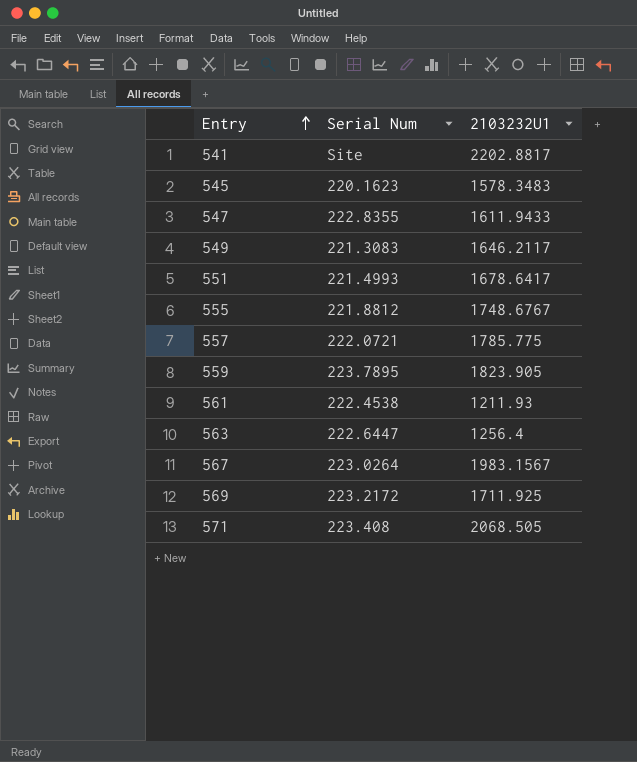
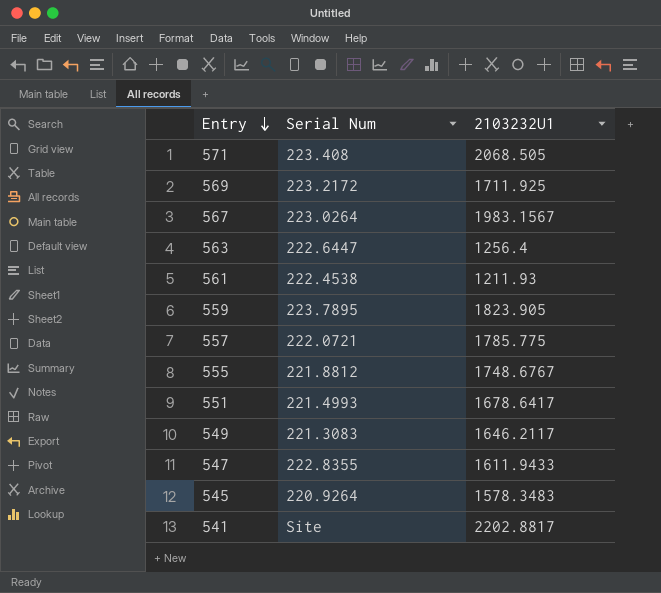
row order: Entry ascending -> Entry descending
545 | Serial Num: 220.1623 -> 220.9264

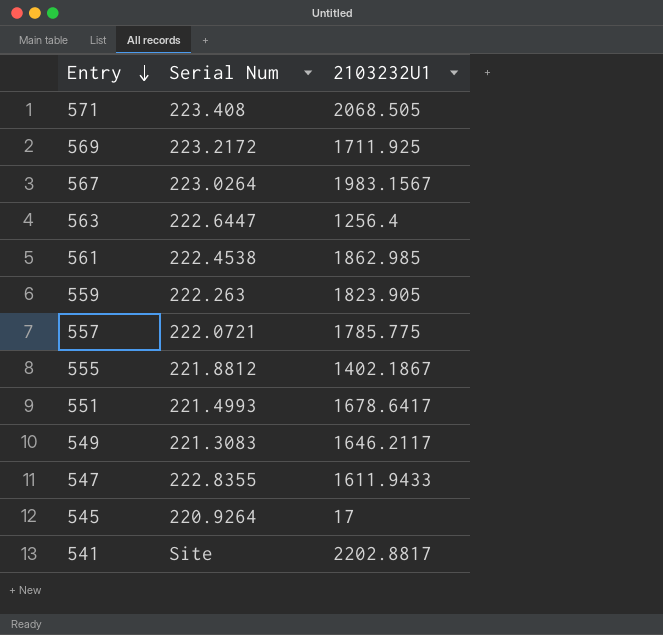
561 | 2103232U1: 1211.93 -> 1862.985
559 | Serial Num: 223.7895 -> 222.263
555 | 2103232U1: 1748.6767 -> 1402.1867
545 | 2103232U1: 1578.3483 -> 17

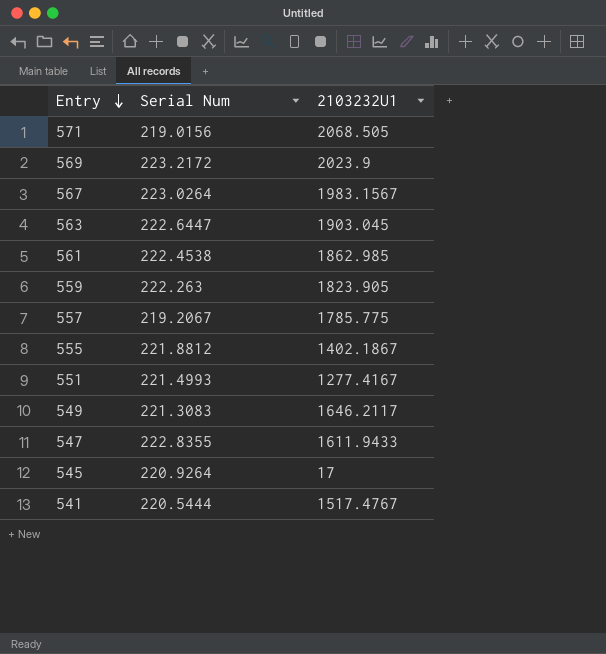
571 | Serial Num: 223.408 -> 219.0156
569 | 2103232U1: 1711.925 -> 2023.9
563 | 2103232U1: 1256.4 -> 1903.045
557 | Serial Num: 222.0721 -> 219.2067
551 | 2103232U1: 1678.6417 -> 1277.4167
541 | Serial Num: Site -> 220.5444
541 | 2103232U1: 2202.8817 -> 1517.4767

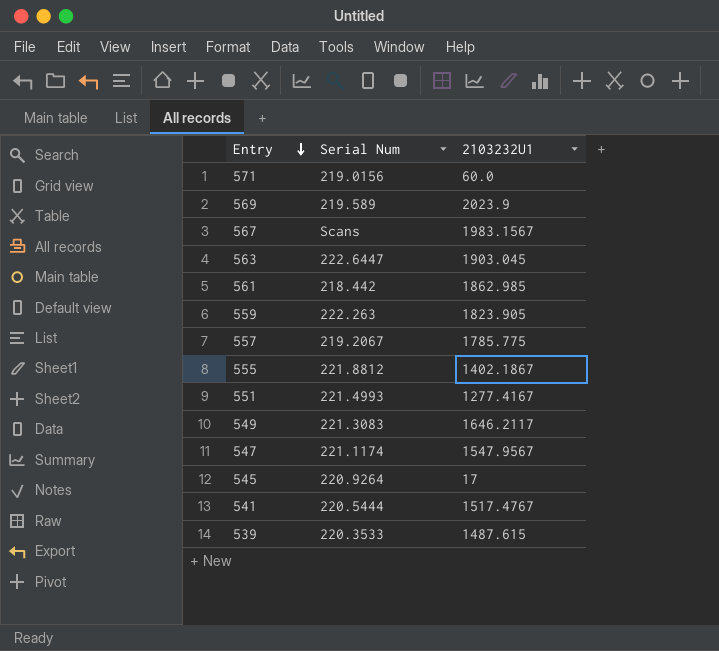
571 | 2103232U1: 2068.505 -> 60.0
569 | Serial Num: 223.2172 -> 219.589
567 | Serial Num: 223.0264 -> Scans
561 | Serial Num: 222.4538 -> 218.442
547 | Serial Num: 222.8355 -> 221.1174
547 | 2103232U1: 1611.9433 -> 1547.9567
row 539: none -> 220.3533 | 1487.615

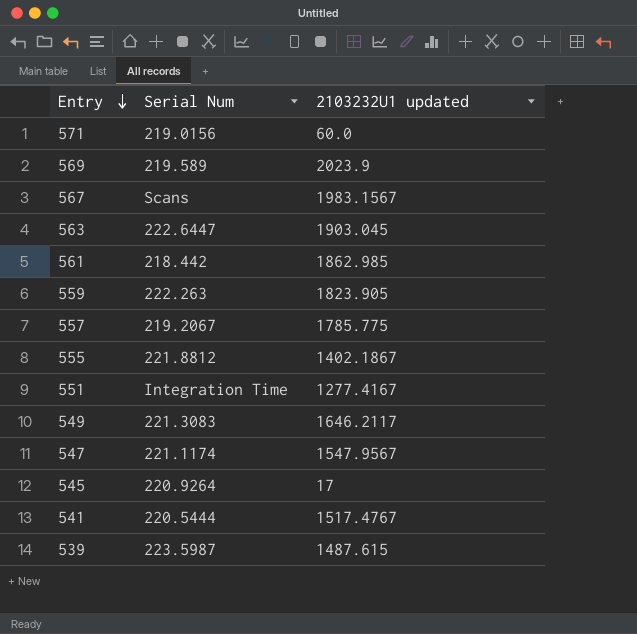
column name: 2103232U1 -> 2103232U1 updated
551 | Serial Num: 221.4993 -> Integration Time
539 | Serial Num: 220.3533 -> 223.5987

